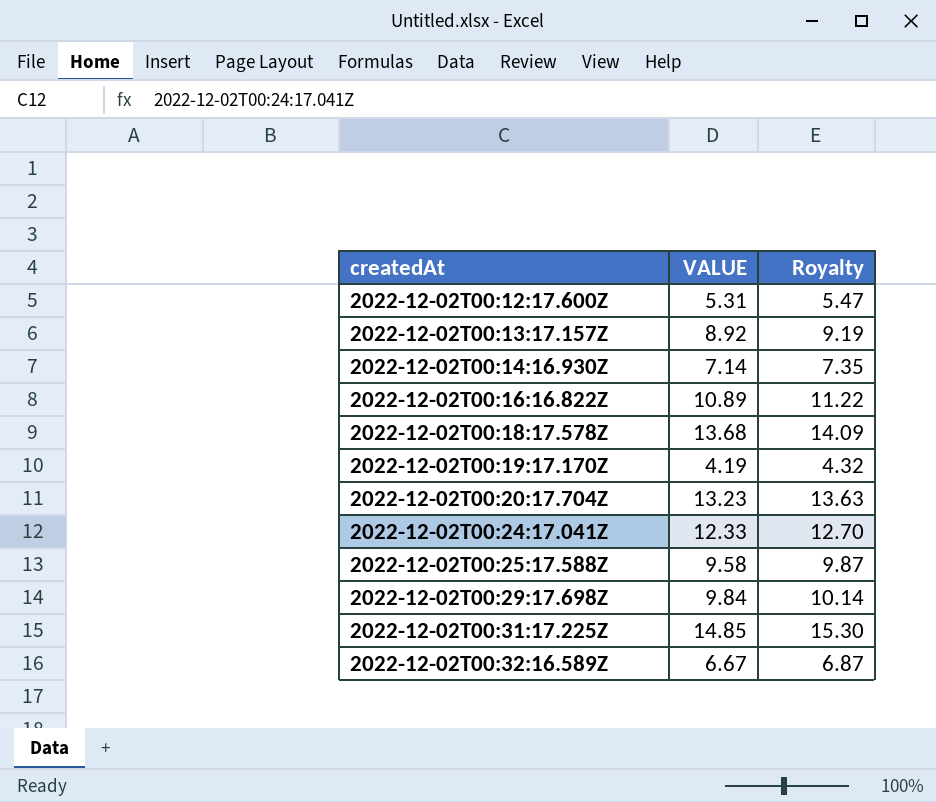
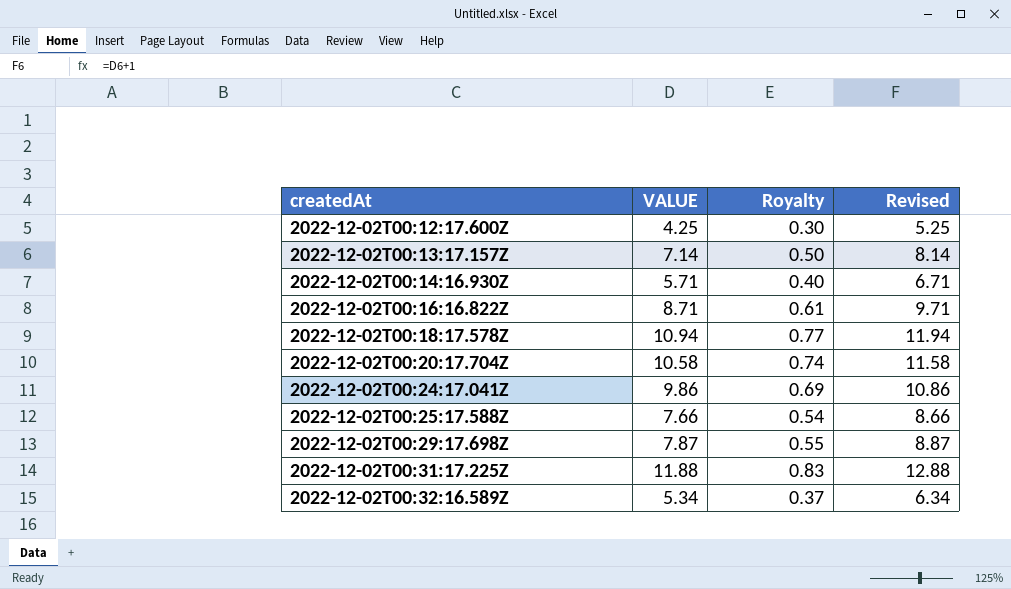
column Royalty | formula: [VALUE] * 1.03 -> [VALUE] * 0.07
column Revised | formula: none -> [VALUE] + 1
row 2022-12-02T00:19:17.170Z: 4.19 | 4.32 -> none
2022-12-02T00:12:17.600Z | VALUE: 5.31 -> 4.25
2022-12-02T00:13:17.157Z | VALUE: 8.92 -> 7.14
2022-12-02T00:14:16.930Z | VALUE: 7.14 -> 5.71
2022-12-02T00:16:16.822Z | VALUE: 10.89 -> 8.71
2022-12-02T00:18:17.578Z | VALUE: 13.68 -> 10.94
2022-12-02T00:20:17.704Z | VALUE: 13.23 -> 10.58
2022-12-02T00:24:17.041Z | VALUE: 12.33 -> 9.86
2022-12-02T00:25:17.588Z | VALUE: 9.58 -> 7.66
2022-12-02T00:29:17.698Z | VALUE: 9.84 -> 7.87
2022-12-02T00:31:17.225Z | VALUE: 14.85 -> 11.88
2022-12-02T00:32:16.589Z | VALUE: 6.67 -> 5.34

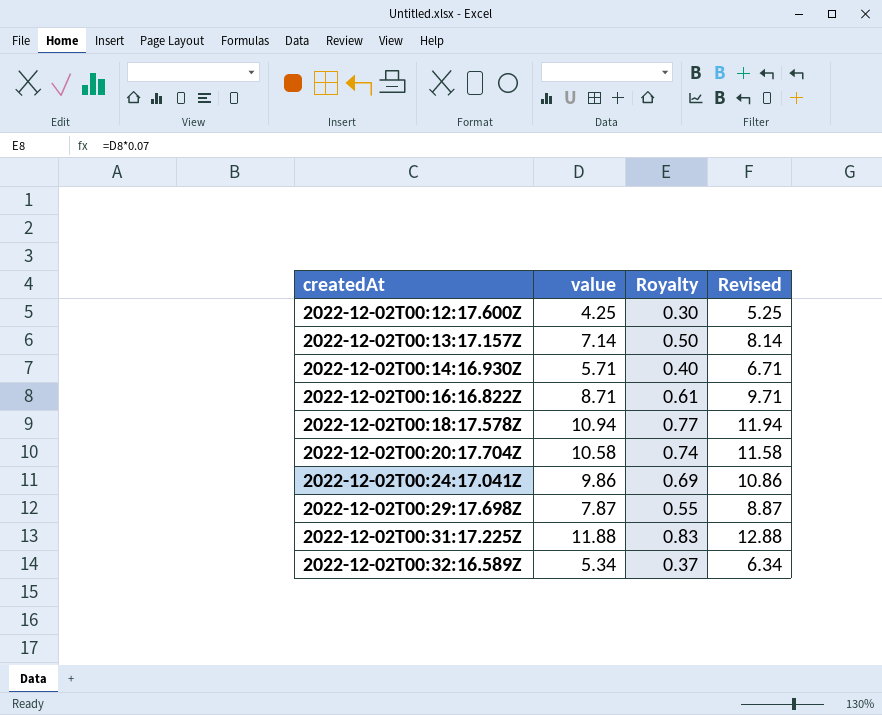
column name: VALUE -> value
row 2022-12-02T00:25:17.588Z: 7.66 | 0.54 | 8.66 -> none

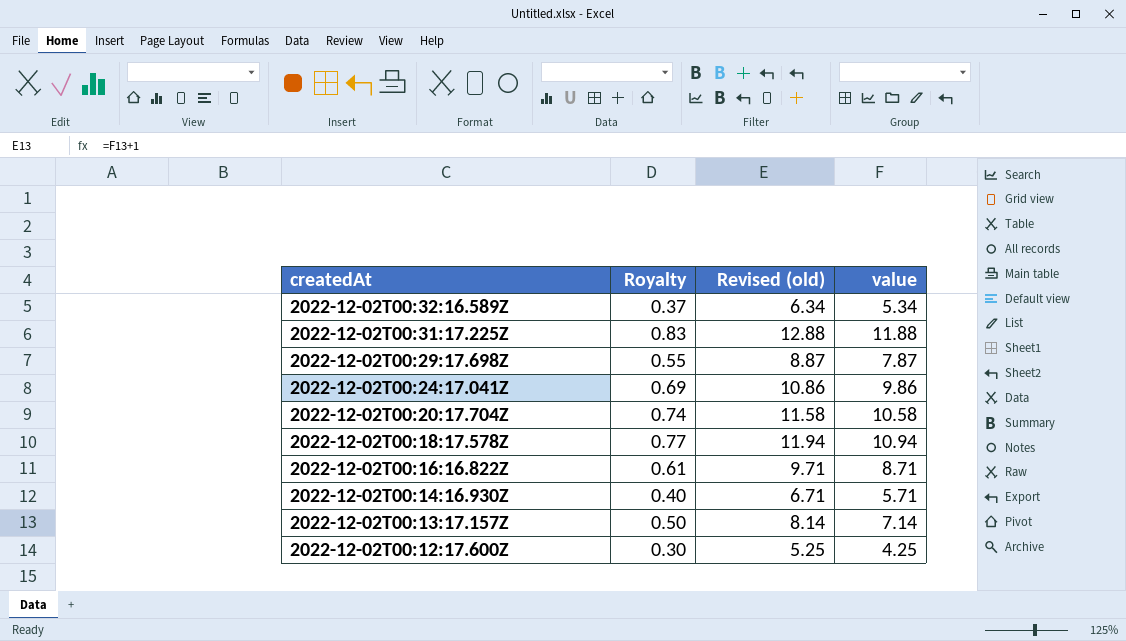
row order: createdAt ascending -> createdAt descending
column name: Revised -> Revised (old)
column value | position: 2 -> 4

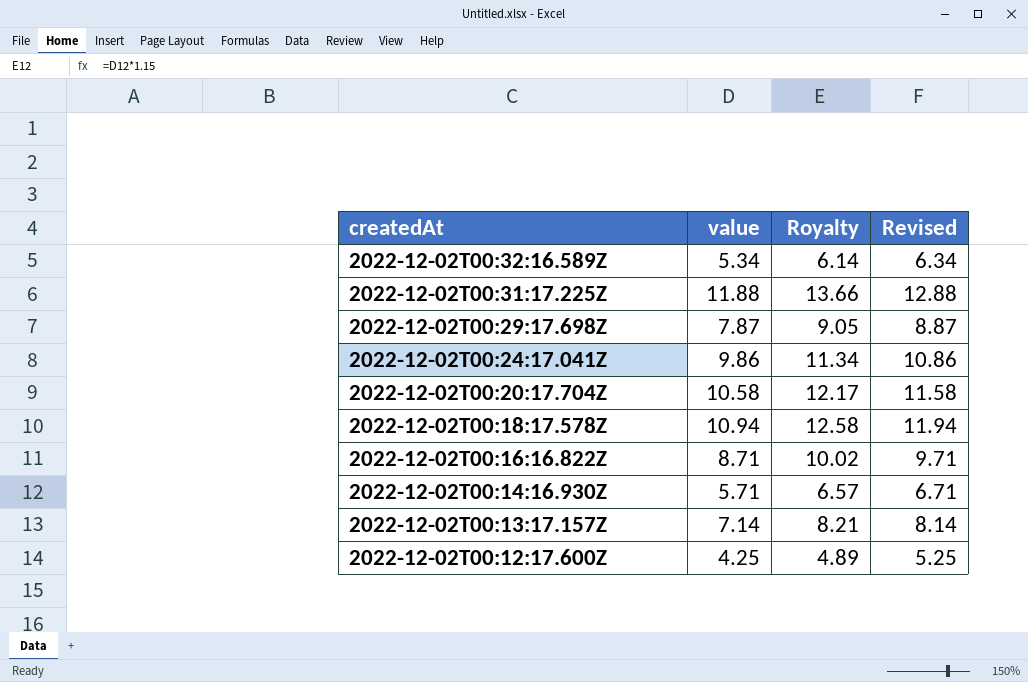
column value | position: 4 -> 2
column Royalty | formula: [value] * 0.07 -> [value] * 1.15
column name: Revised (old) -> Revised

